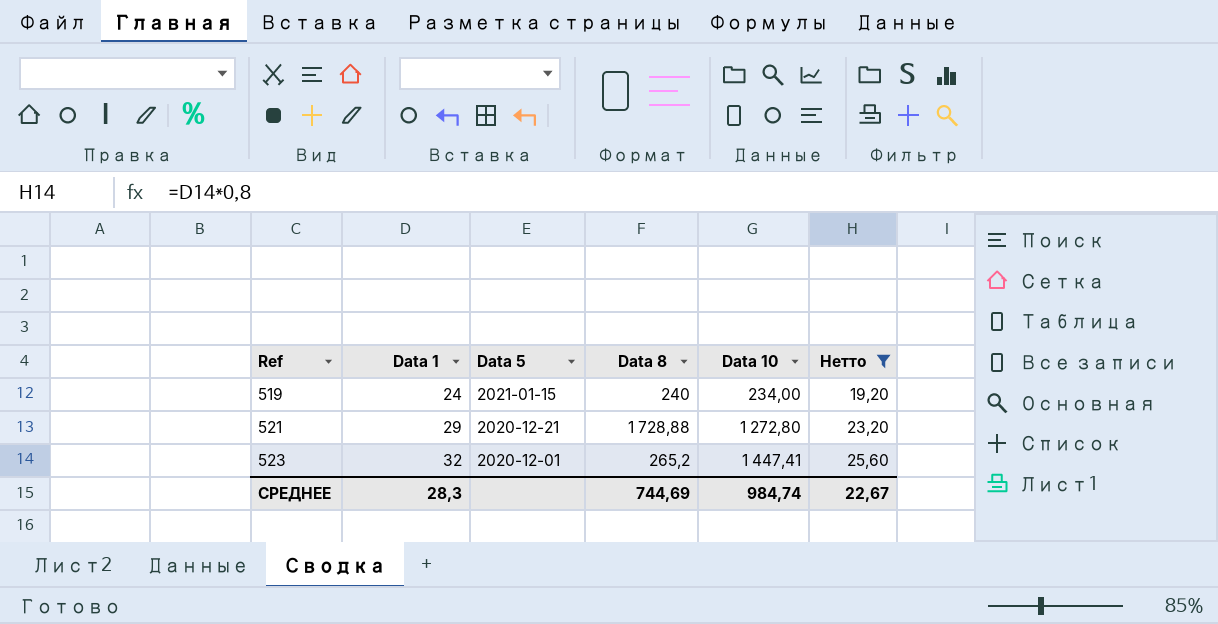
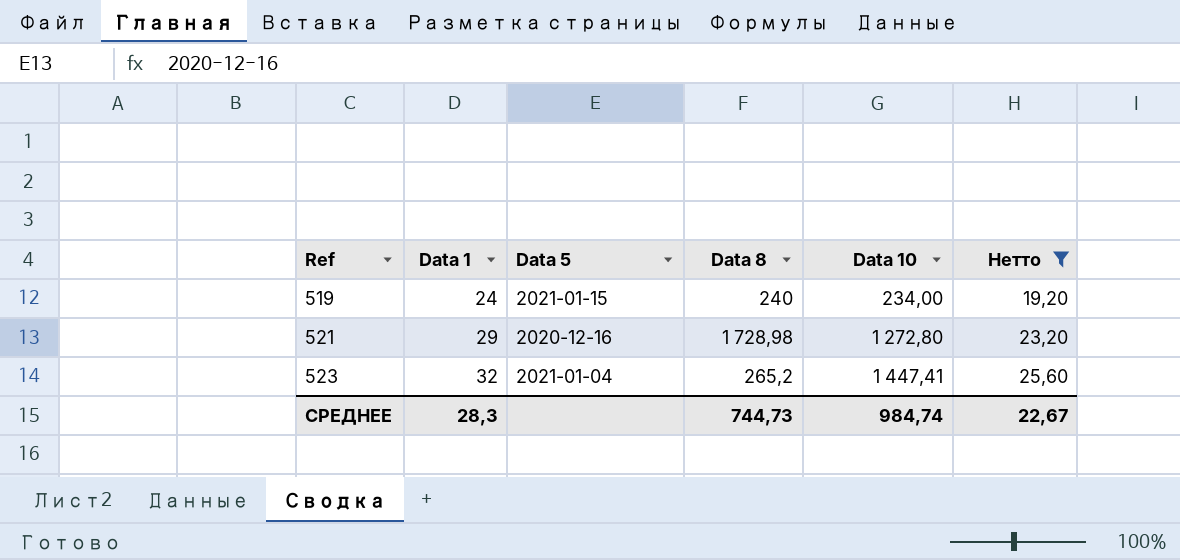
521 | Data 5: 2020-12-21 -> 2020-12-16
521 | Data 8: 1 728,88 -> 1 728,98
523 | Data 5: 2020-12-01 -> 2021-01-04
СРЕДНЕЕ | Data 8: 744,69 -> 744,73

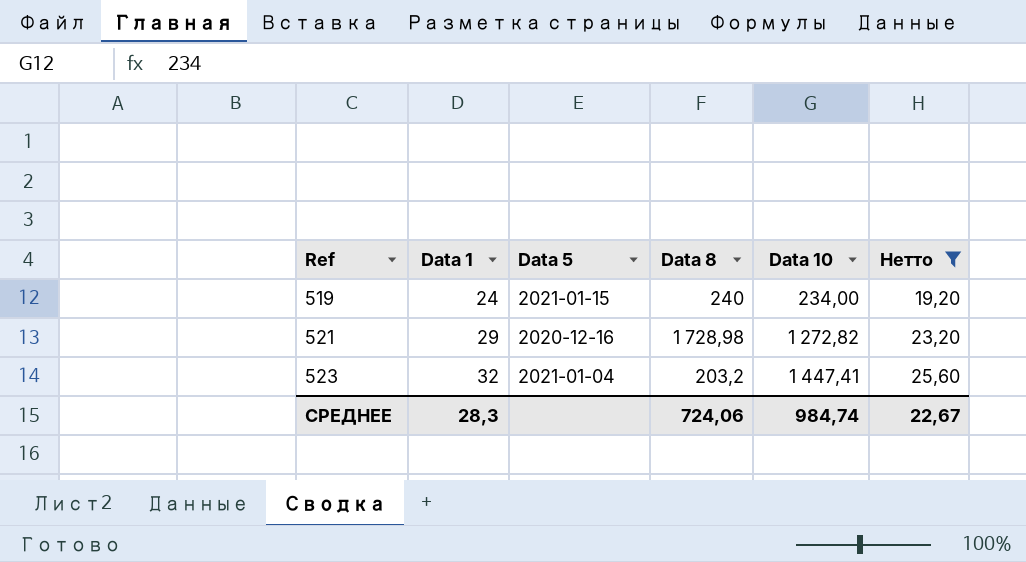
521 | Data 10: 1 272,80 -> 1 272,82
523 | Data 8: 265,2 -> 203,2
СРЕДНЕЕ | Data 8: 744,73 -> 724,06

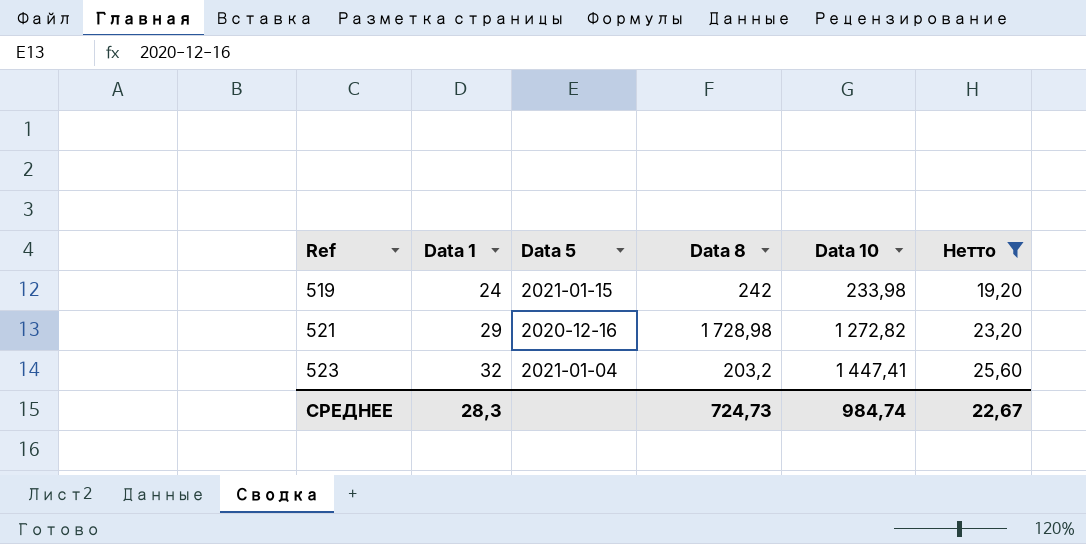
519 | Data 8: 240 -> 242
519 | Data 10: 234,00 -> 233,98
СРЕДНЕЕ | Data 8: 724,06 -> 724,73

